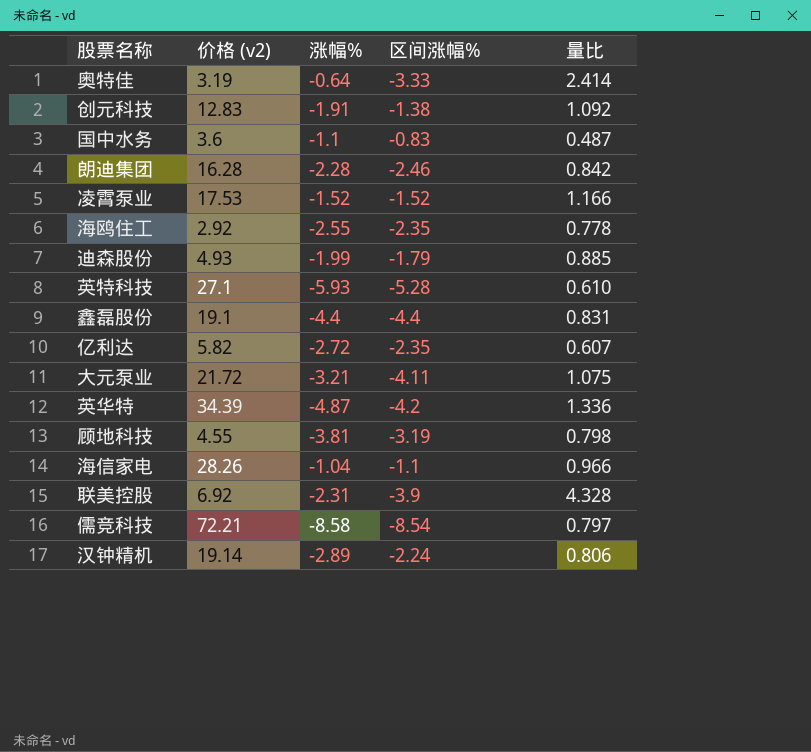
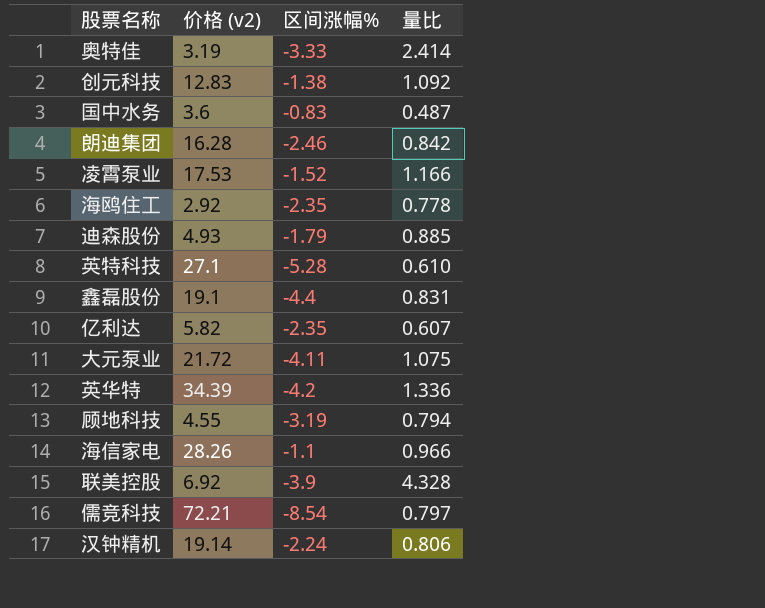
column 涨幅% | position: 3 -> none
顾地科技 | 量比: 0.798 -> 0.794

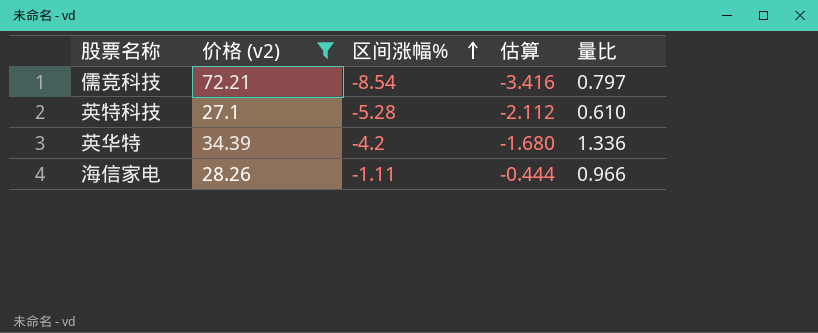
filter: none -> 价格 (v2) >= 27.1
row order: none -> 区间涨幅% ascending
column 估算 | formula: none -> [区间涨幅%] * 0.4
海信家电 | 区间涨幅%: -1.1 -> -1.11

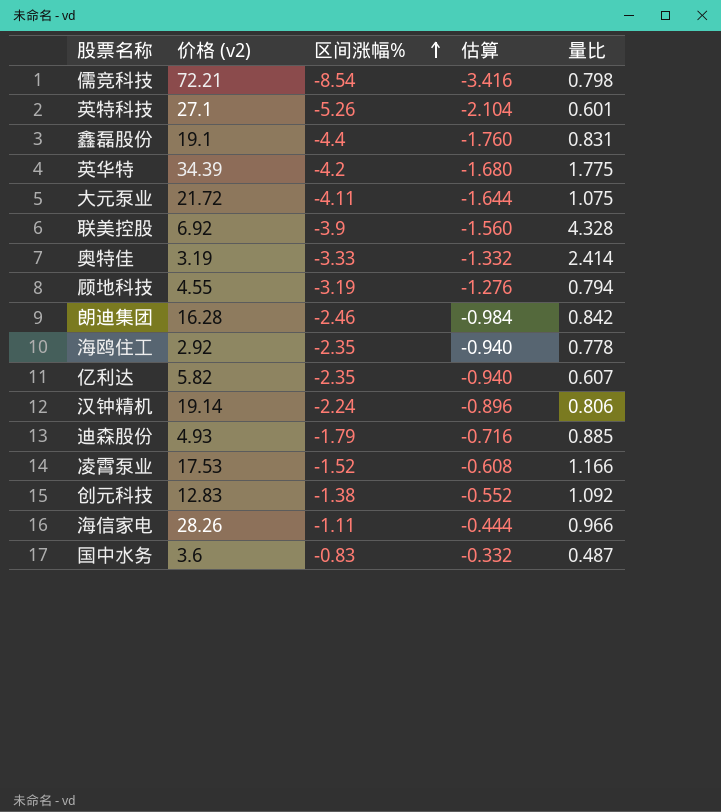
filter: 价格 (v2) >= 27.1 -> none
儒竞科技 | 量比: 0.797 -> 0.798
英特科技 | 区间涨幅%: -5.28 -> -5.26
英特科技 | 估算: -2.112 -> -2.104
英特科技 | 量比: 0.610 -> 0.601
英华特 | 量比: 1.336 -> 1.775

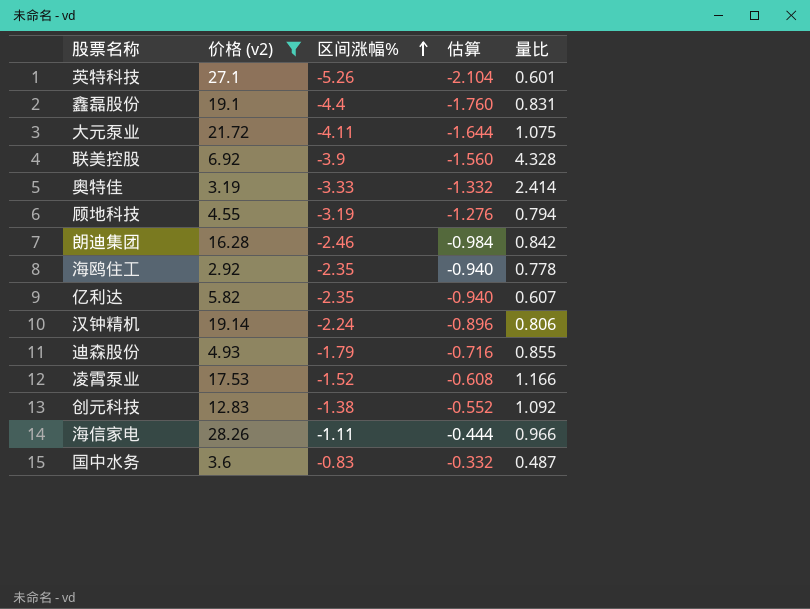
filter: none -> 价格 (v2) <= 28.26
迪森股份 | 量比: 0.885 -> 0.855

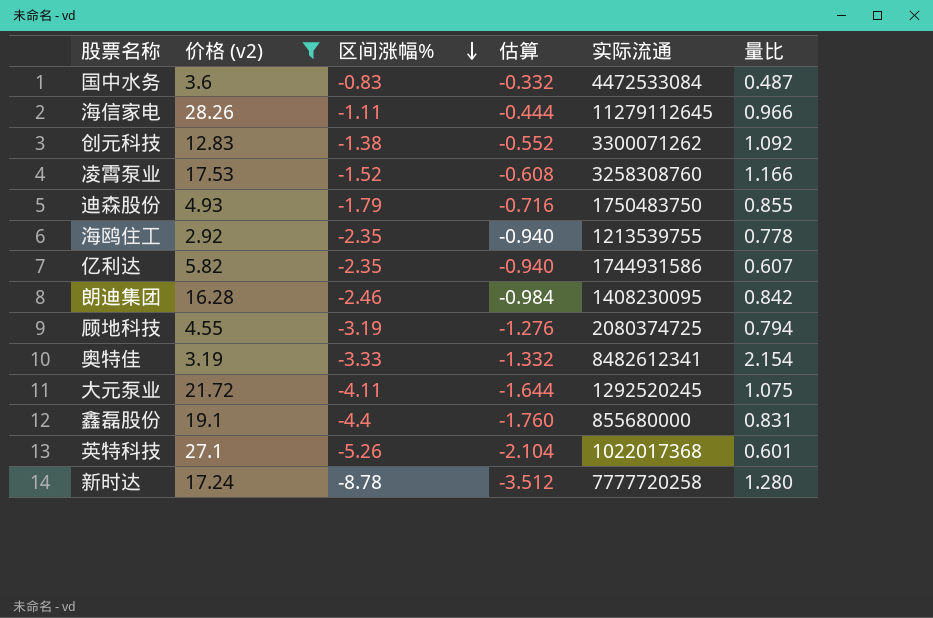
row order: 区间涨幅% ascending -> 区间涨幅% descending
column 实际流通 | position: none -> 5
row 联美控股: 6.92 | -3.9 | -1.560 | 4.328 -> none
row 汉钟精机: 19.14 | -2.24 | -0.896 | 0.806 -> none
奥特佳 | 量比: 2.414 -> 2.154
row 新时达: none -> 17.24 | -8.78 | -3.512 | 7777720258 | 1.280

